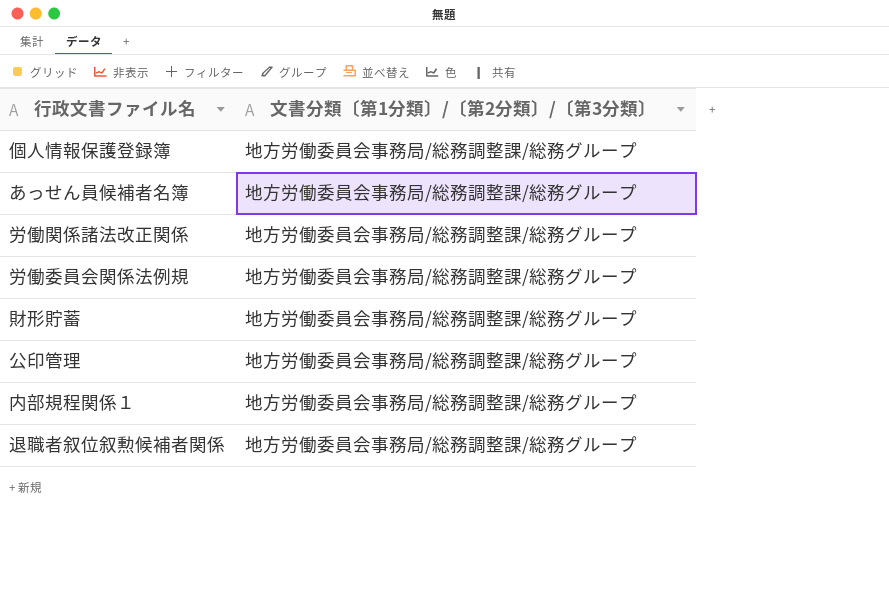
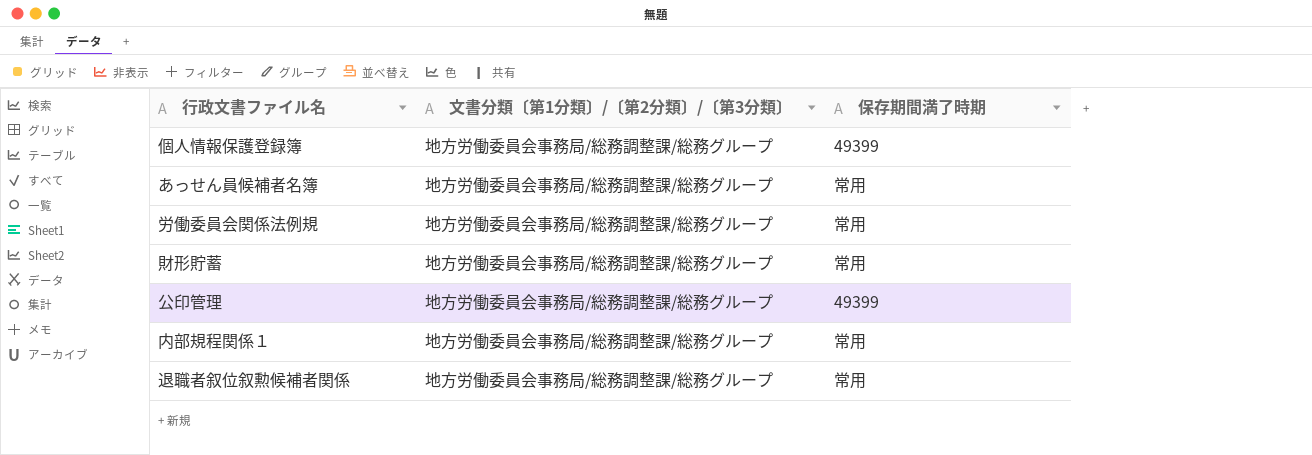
column 保存期間満了時期 | position: none -> 3
row 労働関係諸法改正関係: 地方労働委員会事務局/総務調整課/総務グループ -> none

